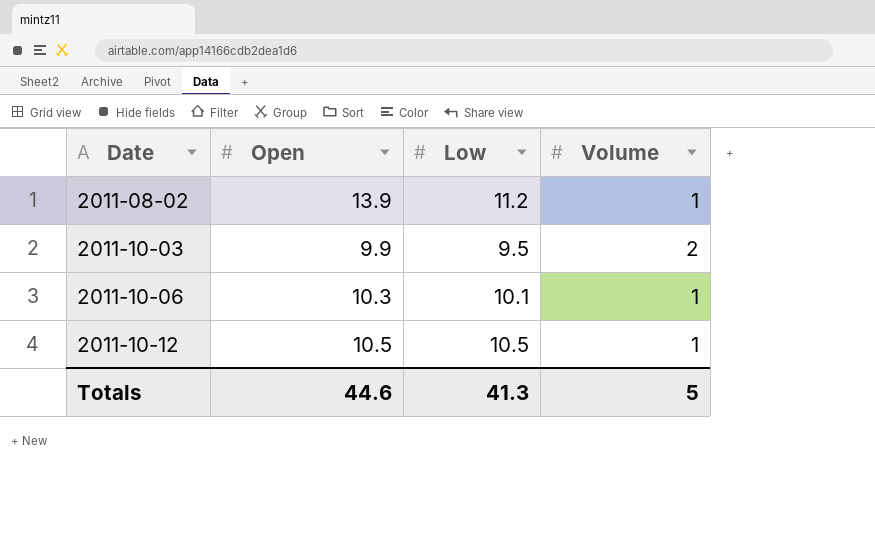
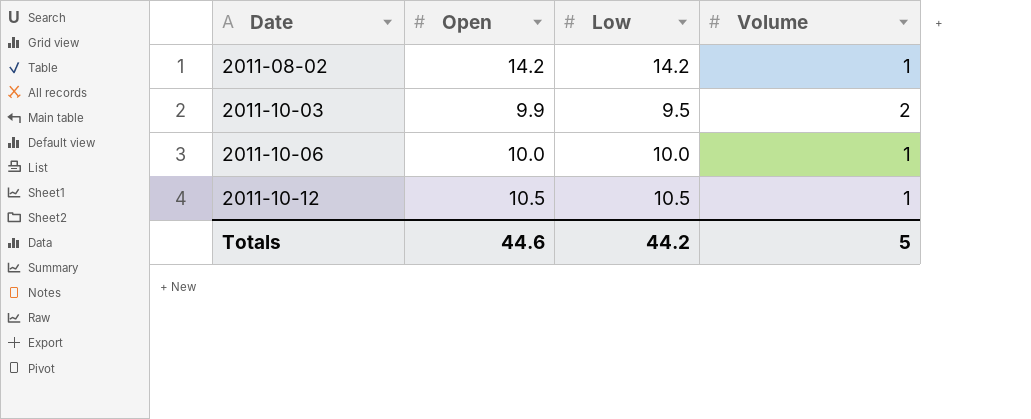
2011-08-02 | Open: 13.9 -> 14.2
2011-08-02 | Low: 11.2 -> 14.2
2011-10-06 | Open: 10.3 -> 10.0
2011-10-06 | Low: 10.1 -> 10.0
Totals | Low: 41.3 -> 44.2

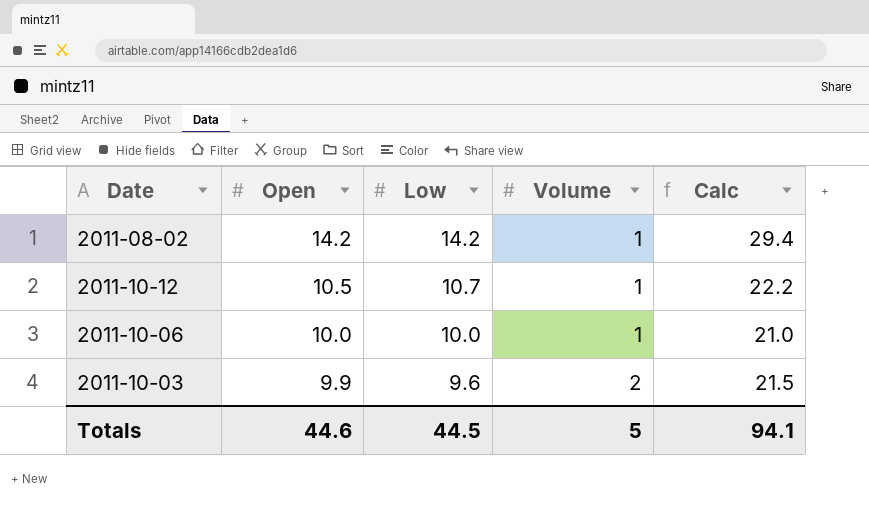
row order: Date ascending -> Open descending
column Calc | formula: none -> [Open] + [Low] + [Volume]
2011-10-12 | Low: 10.5 -> 10.7
2011-10-03 | Low: 9.5 -> 9.6
Totals | Low: 44.2 -> 44.5

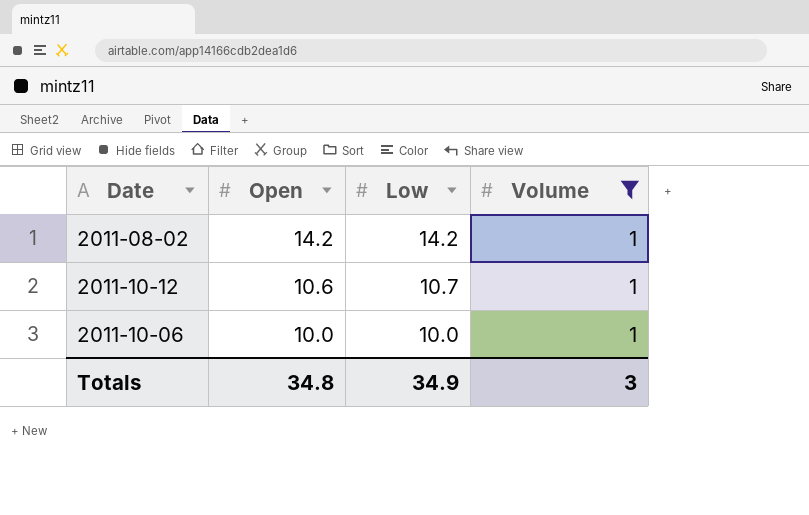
filter: none -> Volume = 1
column Calc | formula: [Open] + [Low] + [Volume] -> none
2011-10-12 | Open: 10.5 -> 10.6
Totals | Open: 44.6 -> 34.8
Totals | Low: 44.5 -> 34.9
Totals | Volume: 5 -> 3

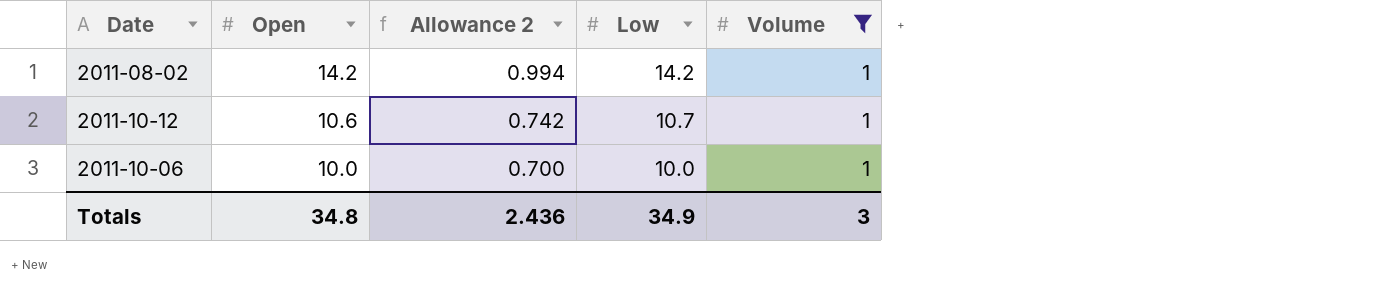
column Allowance 2 | formula: none -> [Open] * 0.07

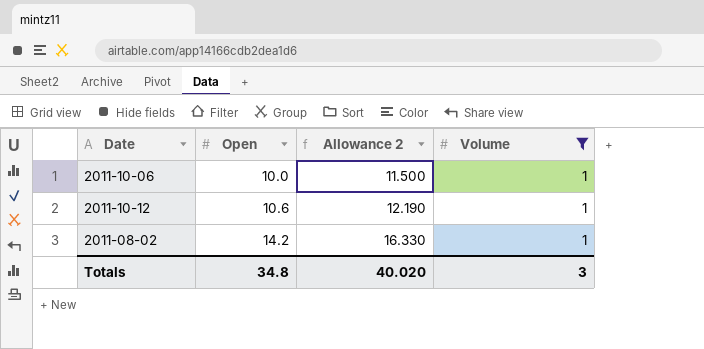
row order: Open descending -> Open ascending
column Low | position: 4 -> none
column Allowance 2 | formula: [Open] * 0.07 -> [Open] * 1.15
Totals | Allowance 2: 2.436 -> 40.020

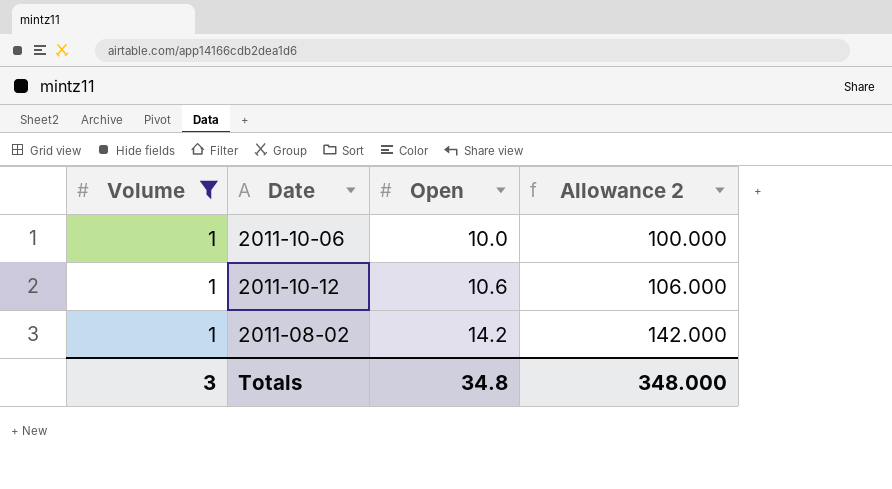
column Volume | position: 4 -> 1
column Allowance 2 | formula: [Open] * 1.15 -> [Open] * 10
Totals | Allowance 2: 40.020 -> 348.000

